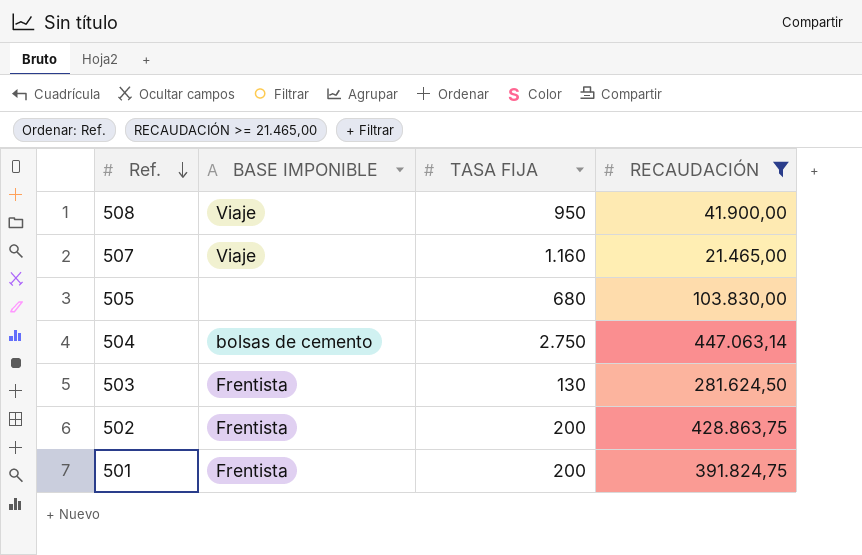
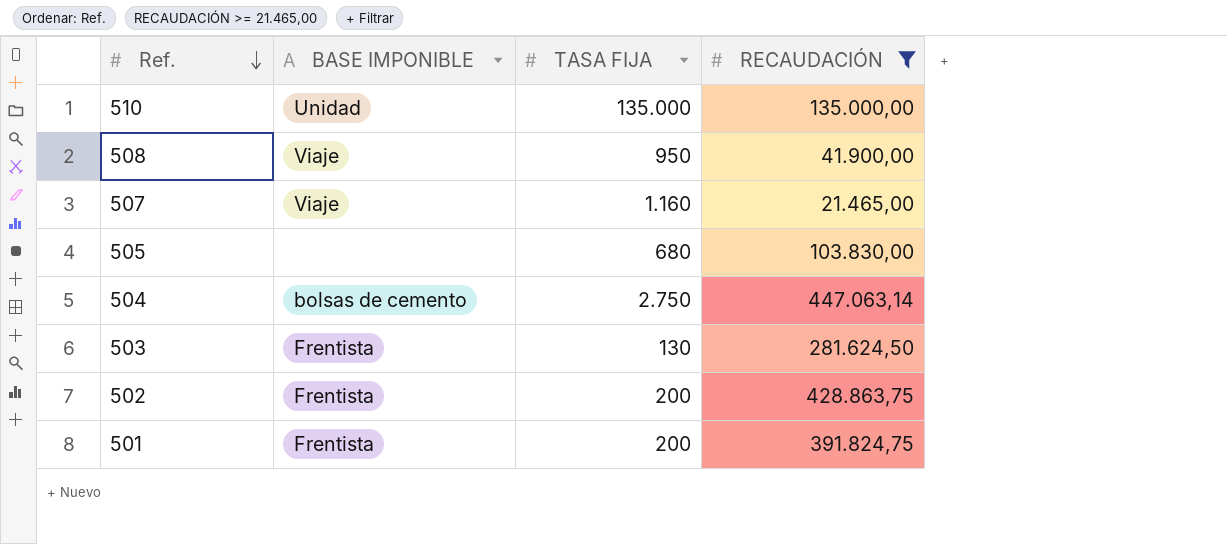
row 510: none -> Unidad | 135.000 | 135.000,00

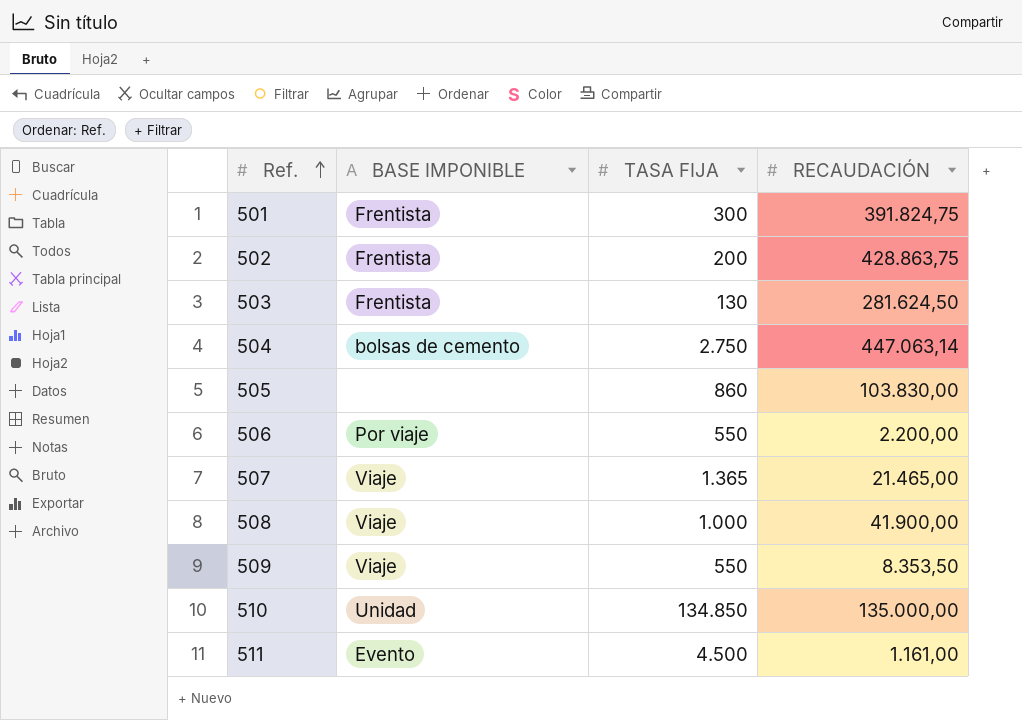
filter: RECAUDACIÓN >= 21.465,00 -> none
row order: Ref. descending -> Ref. ascending
501 | TASA FIJA: 200 -> 300
505 | TASA FIJA: 680 -> 860
507 | TASA FIJA: 1.160 -> 1.365
508 | TASA FIJA: 950 -> 1.000
510 | TASA FIJA: 135.000 -> 134.850

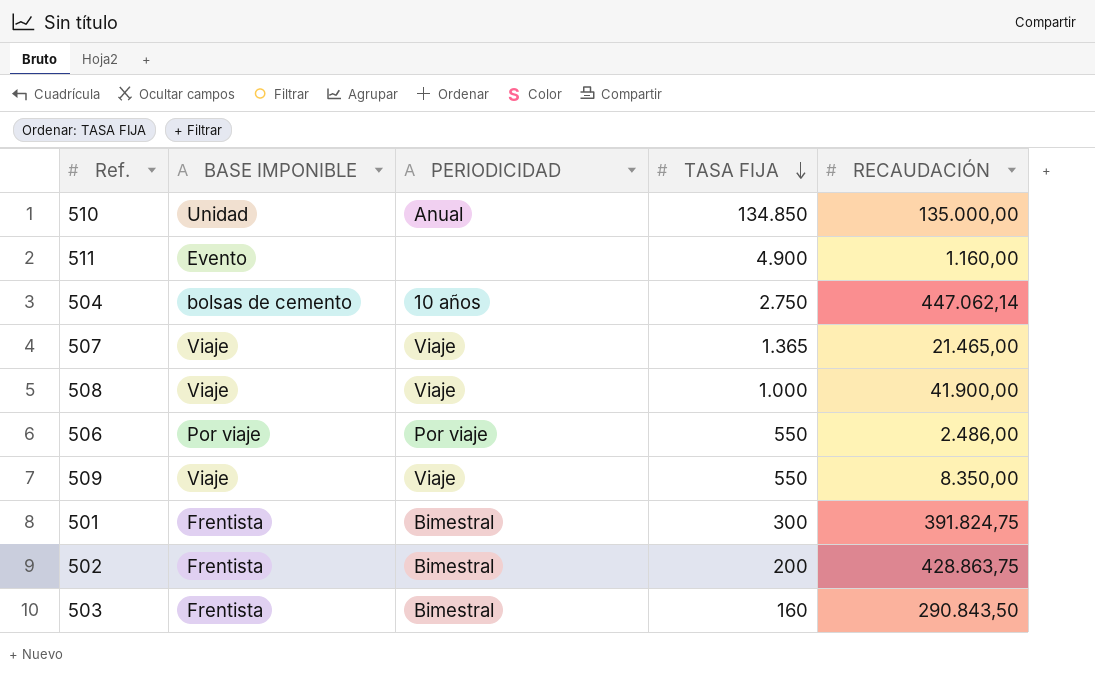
row order: Ref. ascending -> TASA FIJA descending
column PERIODICIDAD | position: none -> 3
row 505: none | 860 | 103.830,00 -> none
511 | TASA FIJA: 4.500 -> 4.900
511 | RECAUDACIÓN: 1.161,00 -> 1.160,00
504 | RECAUDACIÓN: 447.063,14 -> 447.062,14
506 | RECAUDACIÓN: 2.200,00 -> 2.486,00
509 | RECAUDACIÓN: 8.353,50 -> 8.350,00
503 | TASA FIJA: 130 -> 160
503 | RECAUDACIÓN: 281.624,50 -> 290.843,50

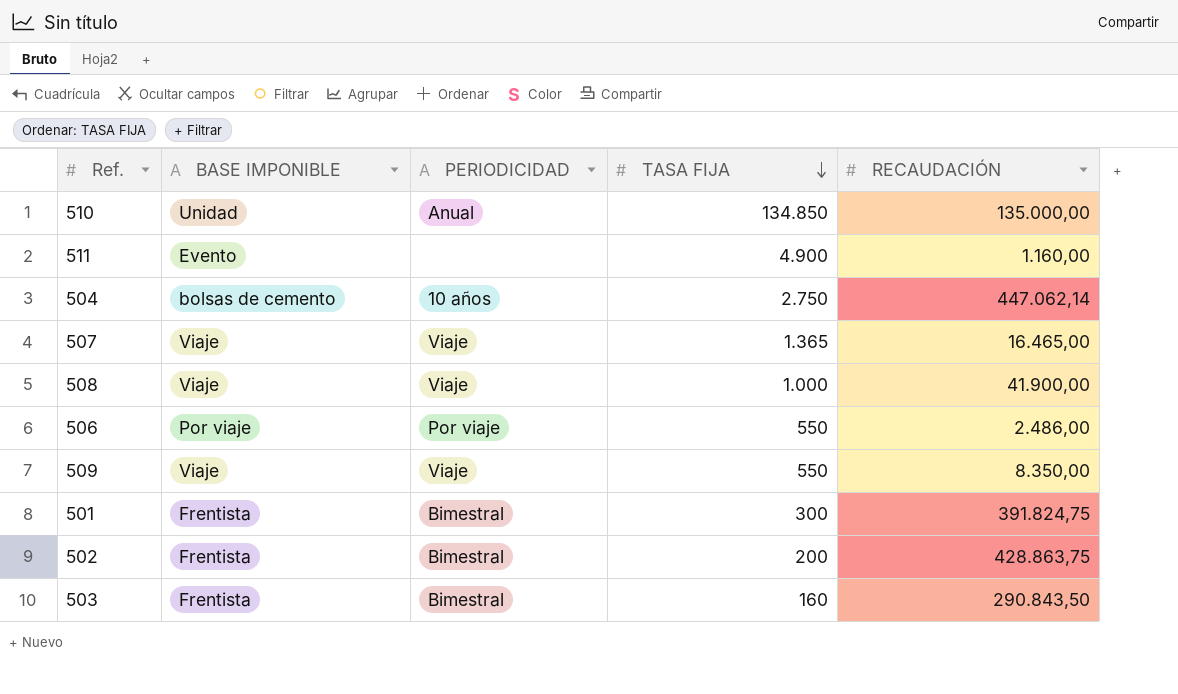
507 | RECAUDACIÓN: 21.465,00 -> 16.465,00

